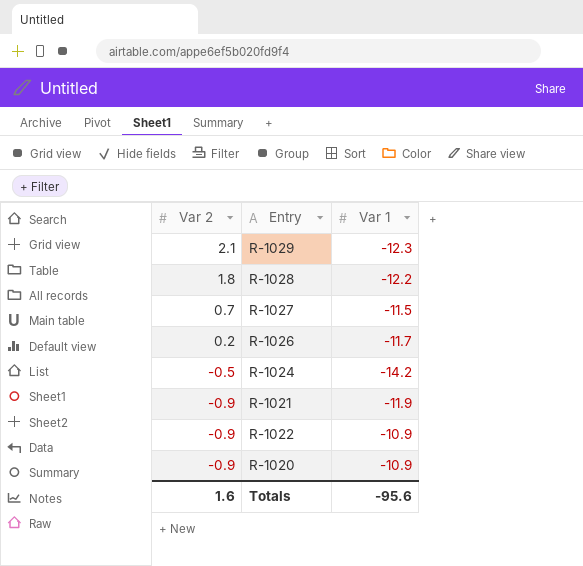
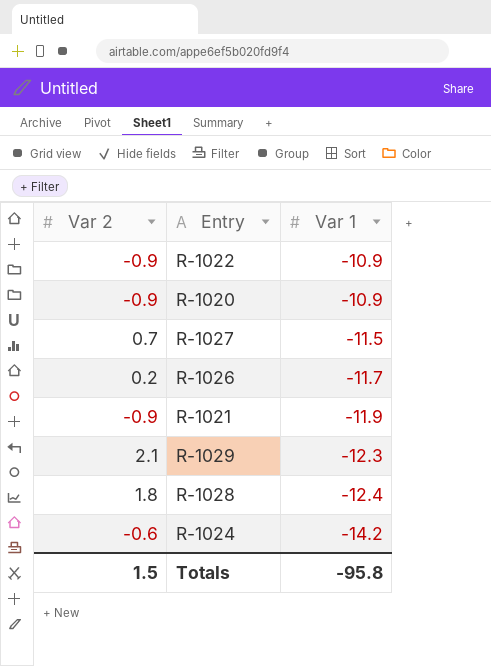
row order: Var 2 descending -> Var 1 descending
R-1028 | Var 1: -12.2 -> -12.4
R-1024 | Var 2: -0.5 -> -0.6
Totals | Var 2: 1.6 -> 1.5
Totals | Var 1: -95.6 -> -95.8

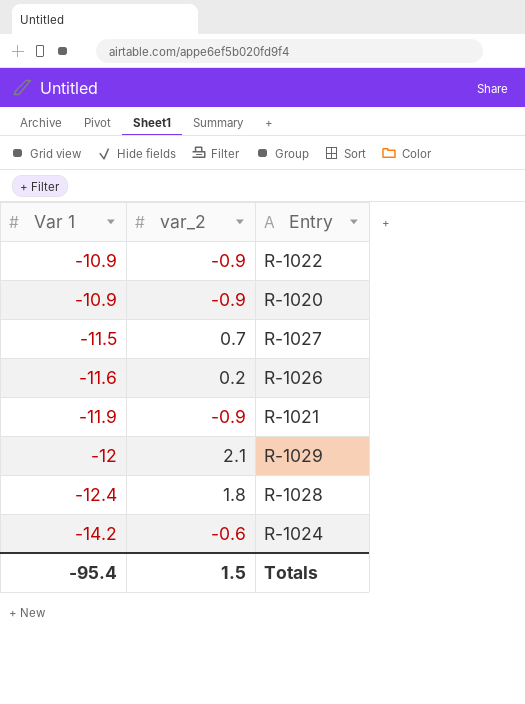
column Var 1 | position: 3 -> 1
column name: Var 2 -> var_2
R-1026 | Var 1: -11.7 -> -11.6
R-1029 | Var 1: -12.3 -> -12
Totals | Var 1: -95.8 -> -95.4

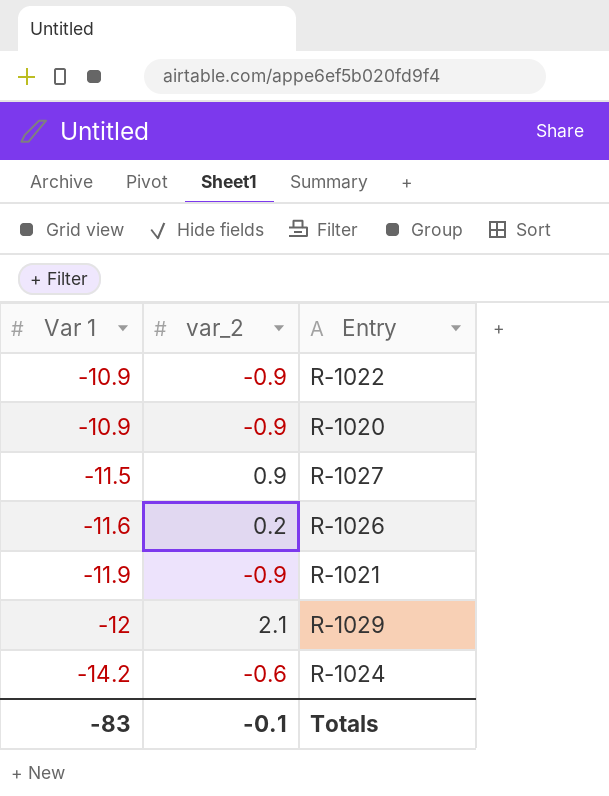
row R-1028: -12.4 | 1.8 -> none
R-1027 | var_2: 0.7 -> 0.9
Totals | Var 1: -95.4 -> -83
Totals | var_2: 1.5 -> -0.1

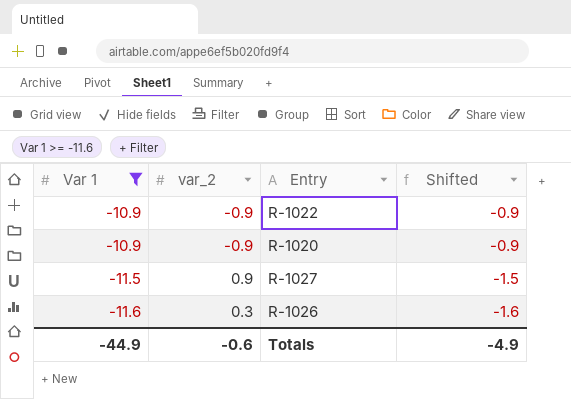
filter: none -> Var 1 >= -11.6
column Shifted | formula: none -> [Var 1] + 10
R-1026 | var_2: 0.2 -> 0.3
Totals | Var 1: -83 -> -44.9
Totals | var_2: -0.1 -> -0.6

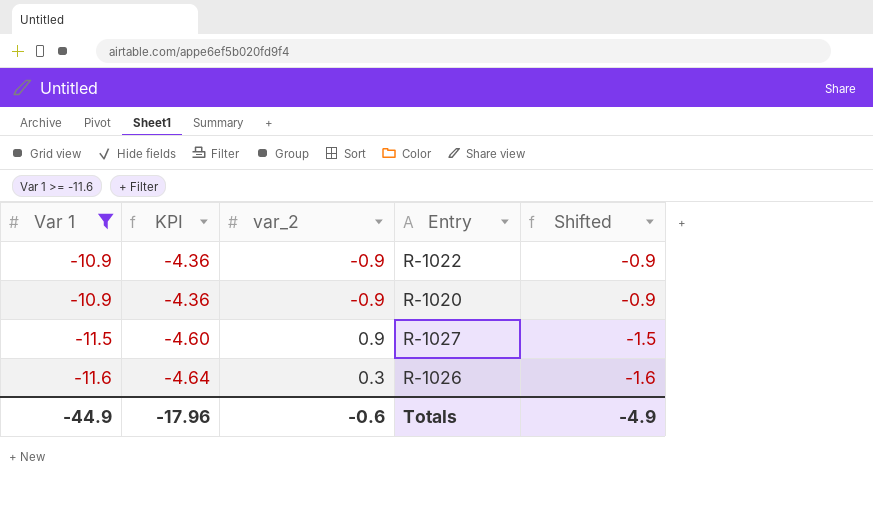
column KPI | formula: none -> [Var 1] * 0.4

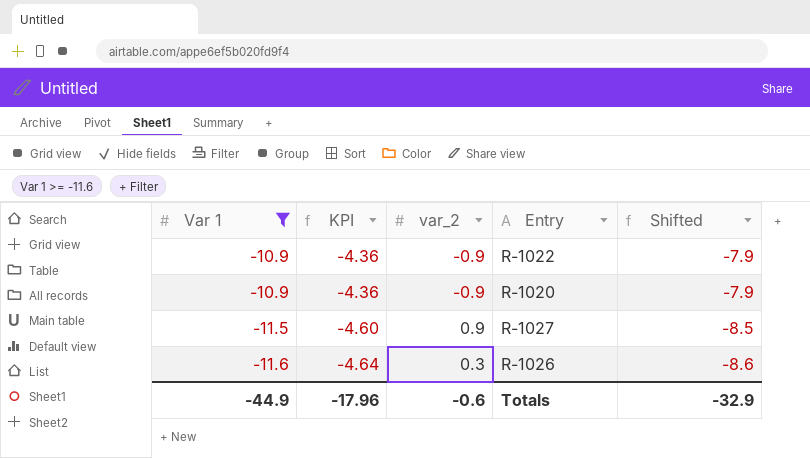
column Shifted | formula: [Var 1] + 10 -> [Var 1] + 3
Totals | Shifted: -4.9 -> -32.9

